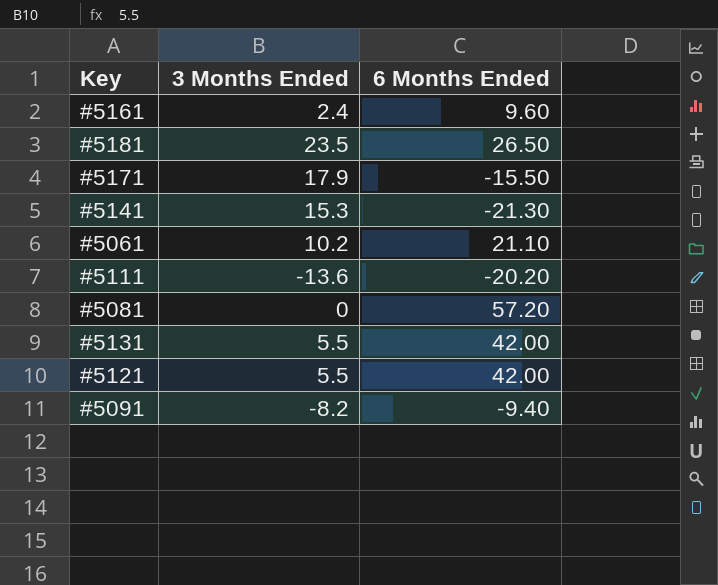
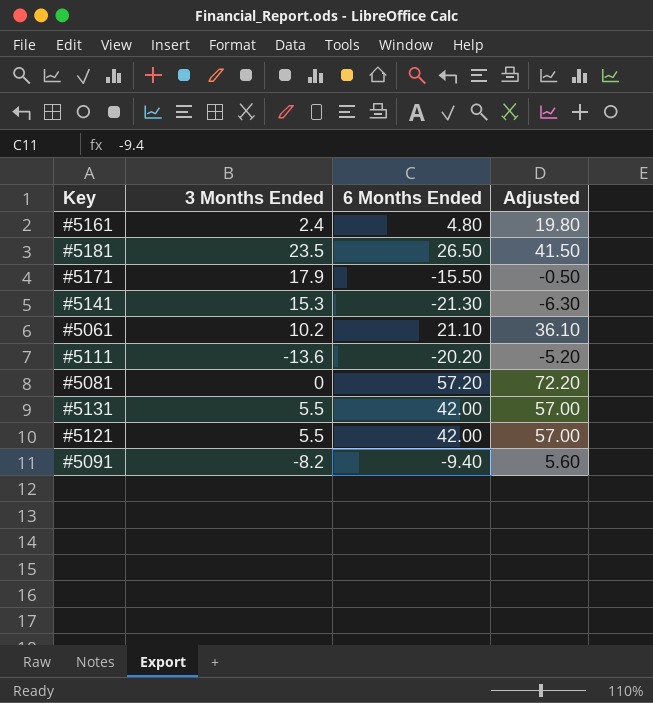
column Adjusted | formula: none -> [6 Months Ended] + 15
#5161 | 6 Months Ended: 9.60 -> 4.80

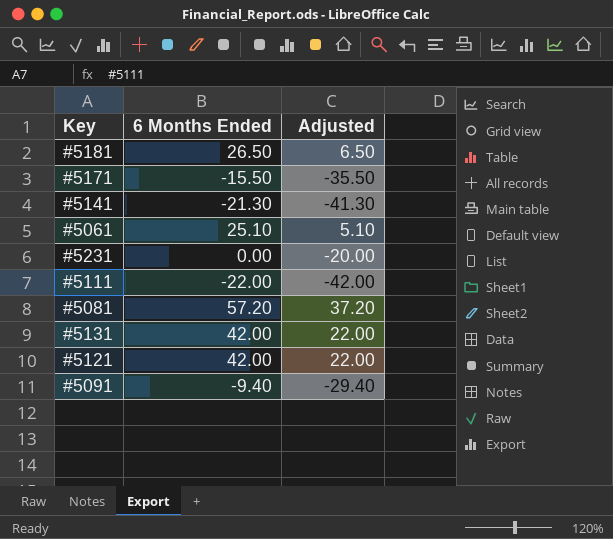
column 3 Months Ended | position: 2 -> none
column Adjusted | formula: [6 Months Ended] + 15 -> [6 Months Ended] - 20
row #5161: 2.4 | 4.80 | 19.80 -> none
#5061 | 6 Months Ended: 21.10 -> 25.10
row #5231: none -> 0.00 | -20.00
#5111 | 6 Months Ended: -20.20 -> -22.00

